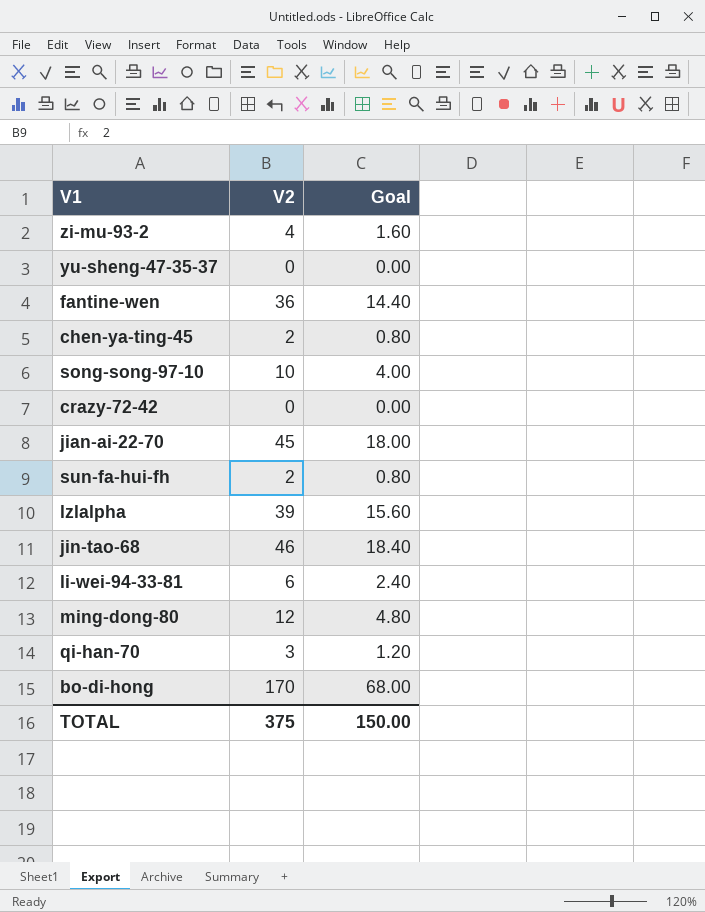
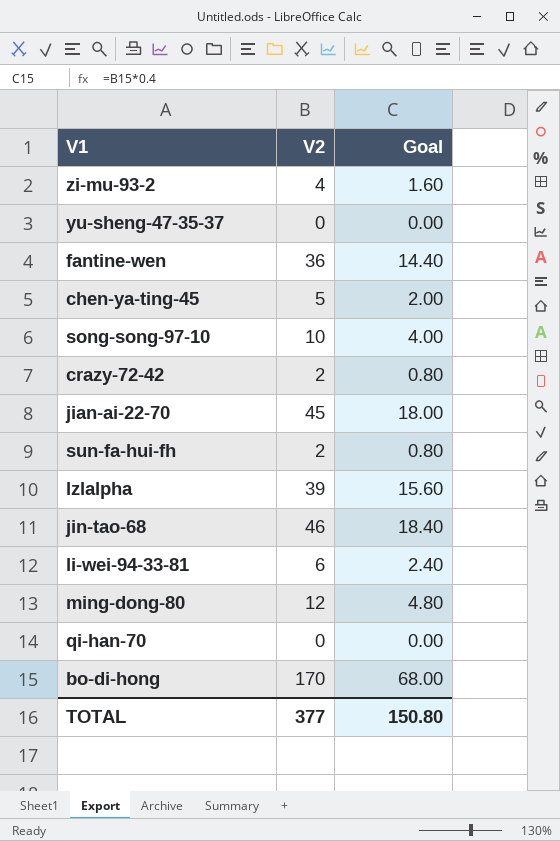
chen-ya-ting-45 | V2: 2 -> 5
chen-ya-ting-45 | Goal: 0.80 -> 2.00
crazy-72-42 | V2: 0 -> 2
crazy-72-42 | Goal: 0.00 -> 0.80
qi-han-70 | V2: 3 -> 0
qi-han-70 | Goal: 1.20 -> 0.00
TOTAL | V2: 375 -> 377
TOTAL | Goal: 150.00 -> 150.80

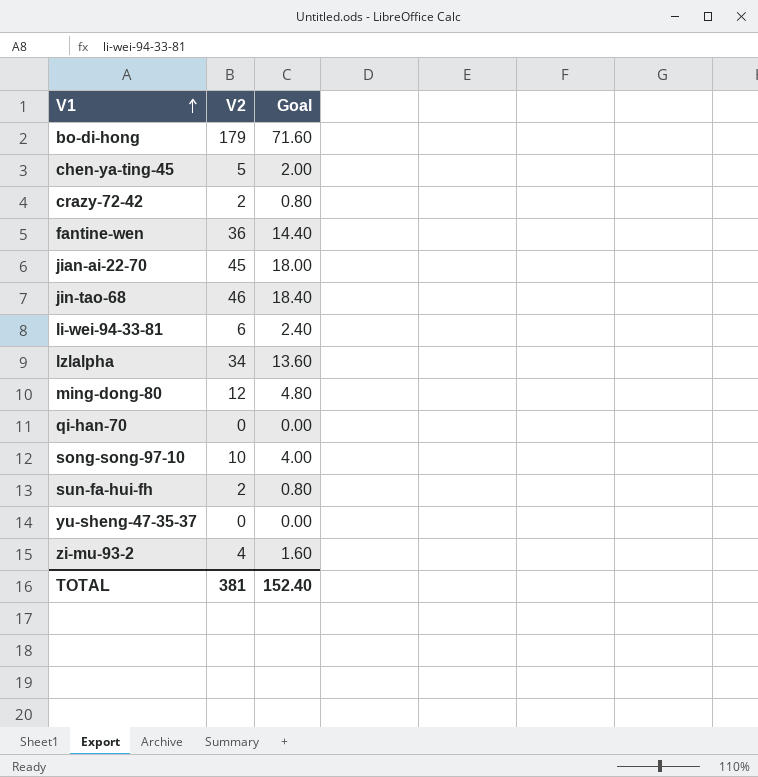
row order: none -> V1 ascending
bo-di-hong | V2: 170 -> 179
bo-di-hong | Goal: 68.00 -> 71.60
lzlalpha | V2: 39 -> 34
lzlalpha | Goal: 15.60 -> 13.60
TOTAL | V2: 377 -> 381
TOTAL | Goal: 150.80 -> 152.40

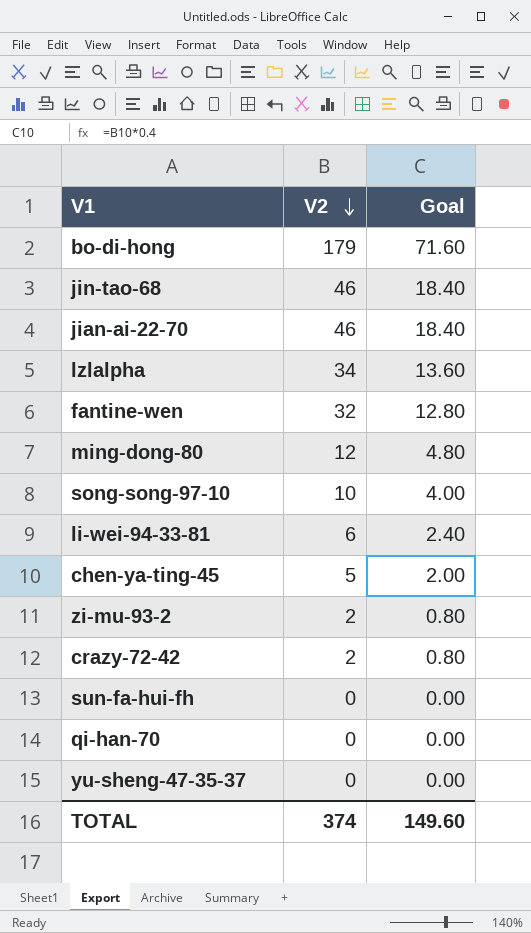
row order: V1 ascending -> V2 descending
jian-ai-22-70 | V2: 45 -> 46
jian-ai-22-70 | Goal: 18.00 -> 18.40
fantine-wen | V2: 36 -> 32
fantine-wen | Goal: 14.40 -> 12.80
zi-mu-93-2 | V2: 4 -> 2
zi-mu-93-2 | Goal: 1.60 -> 0.80
sun-fa-hui-fh | V2: 2 -> 0
sun-fa-hui-fh | Goal: 0.80 -> 0.00
TOTAL | V2: 381 -> 374
TOTAL | Goal: 152.40 -> 149.60

